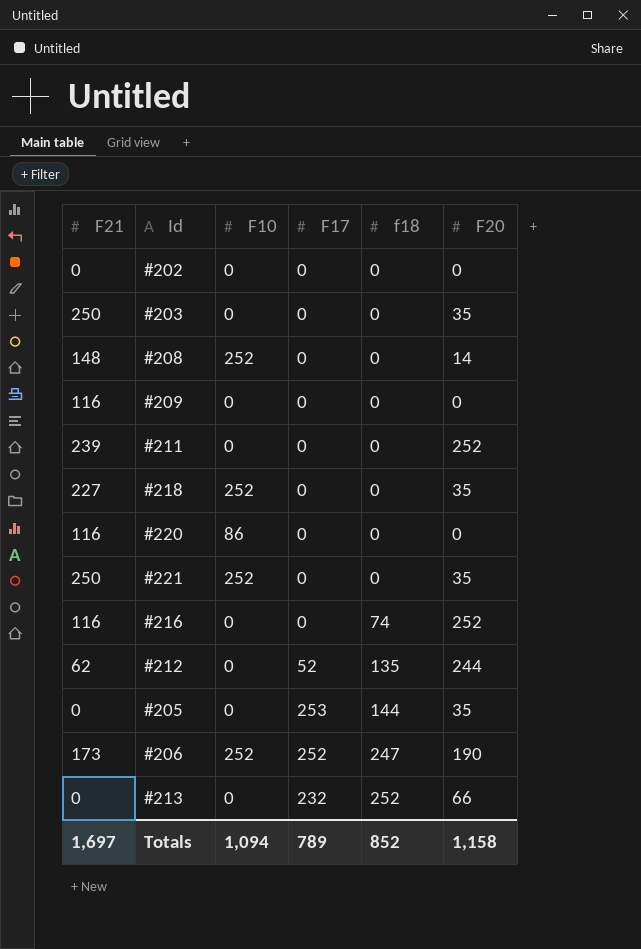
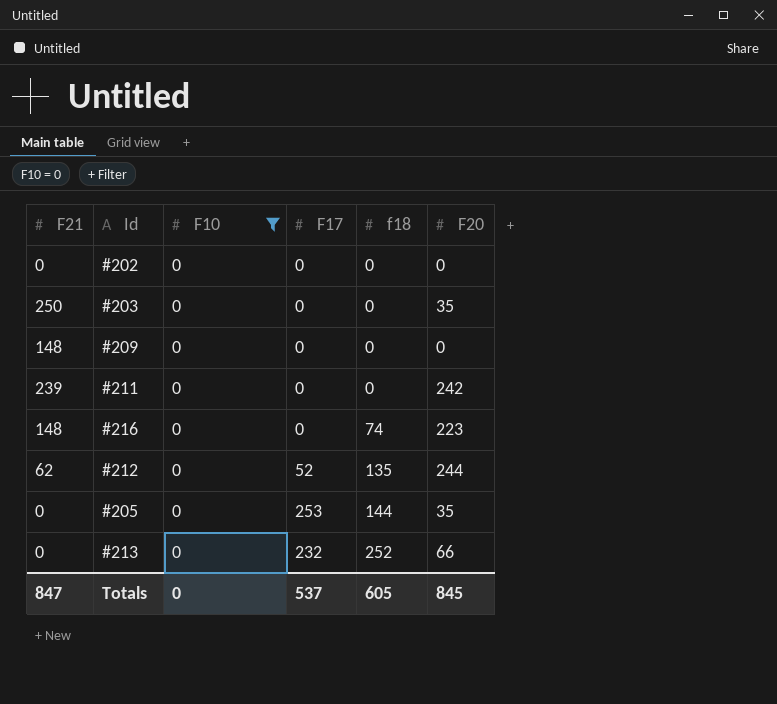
filter: none -> F10 = 0
#209 | F21: 116 -> 148
#211 | F20: 252 -> 242
#216 | F21: 116 -> 148
#216 | F20: 252 -> 223
Totals | F21: 1,697 -> 847
Totals | F10: 1,094 -> 0
Totals | F17: 789 -> 537
Totals | f18: 852 -> 605
Totals | F20: 1,158 -> 845

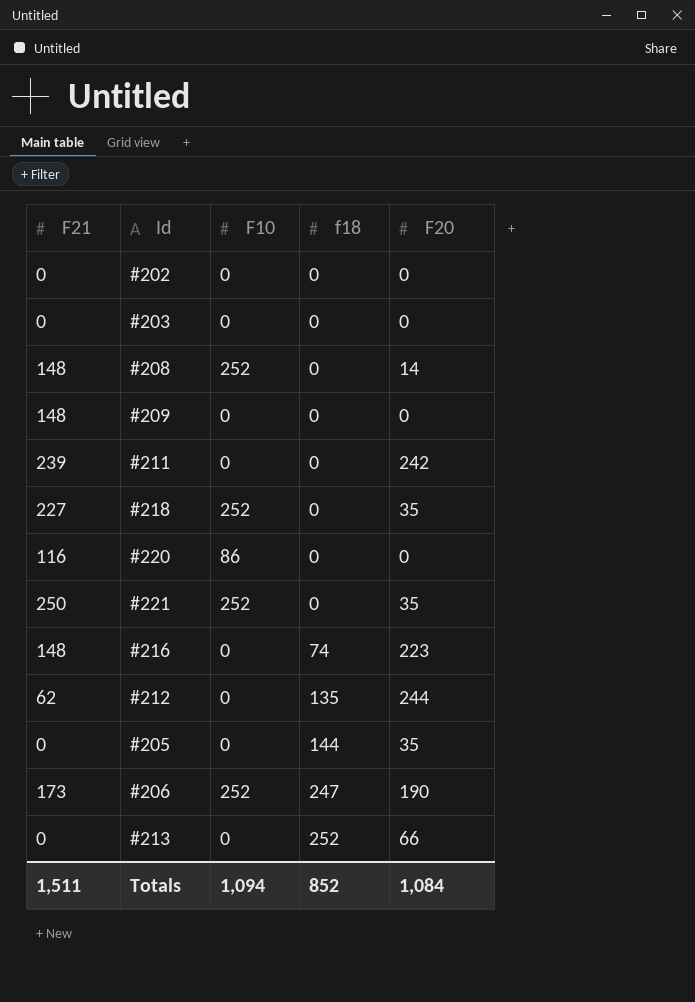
filter: F10 = 0 -> none
column F17 | position: 4 -> none
#203 | F21: 250 -> 0
#203 | F20: 35 -> 0
Totals | F21: 847 -> 1,511
Totals | F10: 0 -> 1,094
Totals | f18: 605 -> 852
Totals | F20: 845 -> 1,084

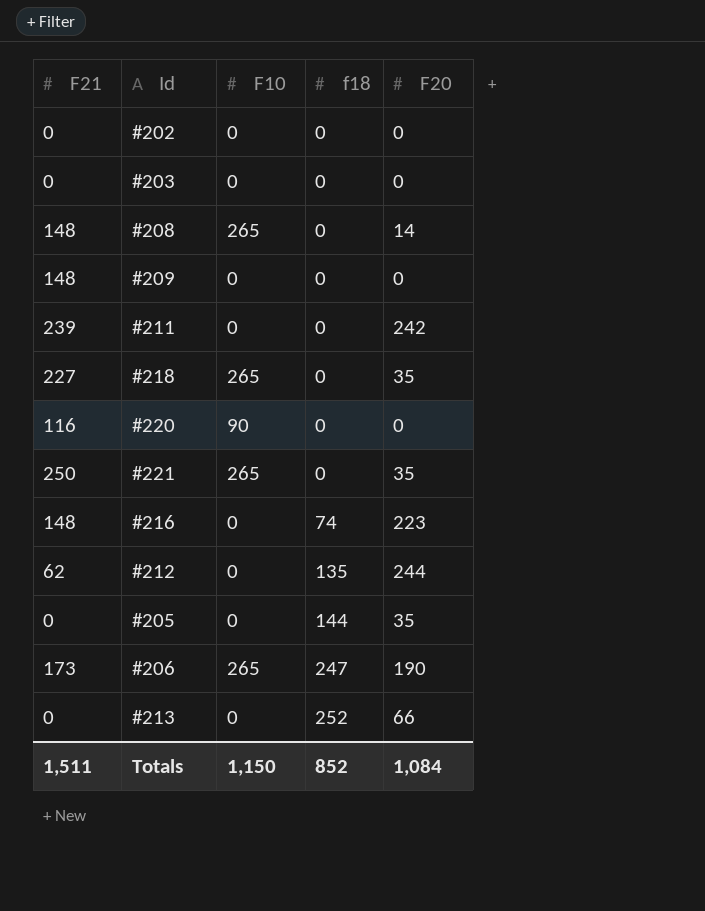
#208 | F10: 252 -> 265
#218 | F10: 252 -> 265
#220 | F10: 86 -> 90
#221 | F10: 252 -> 265
#206 | F10: 252 -> 265
Totals | F10: 1,094 -> 1,150

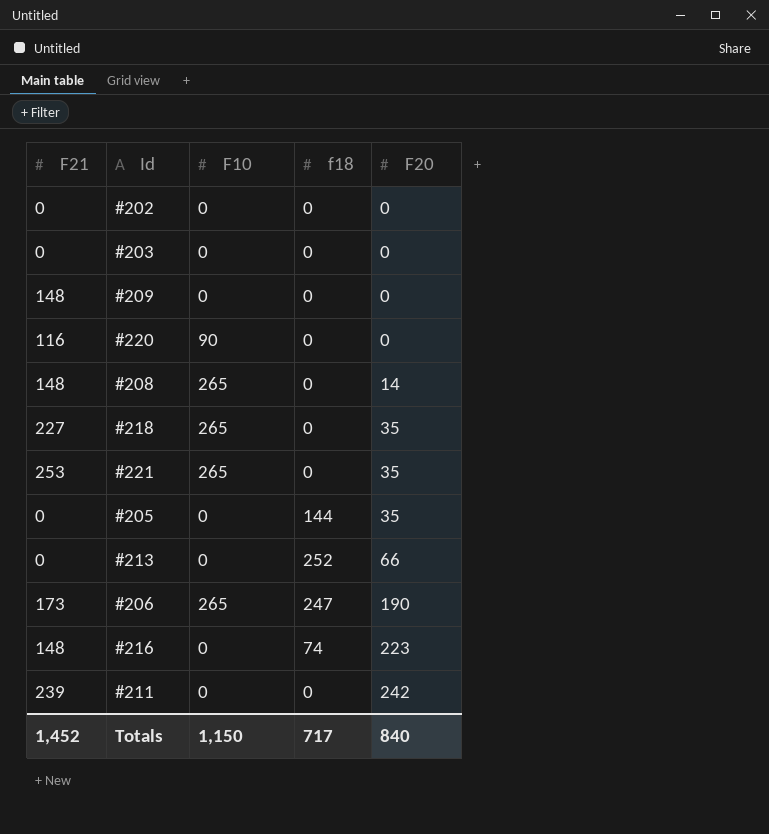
row order: f18 ascending -> F20 ascending
row #212: 62 | 0 | 135 | 244 -> none
#221 | F21: 250 -> 253
Totals | F21: 1,511 -> 1,452
Totals | f18: 852 -> 717
Totals | F20: 1,084 -> 840

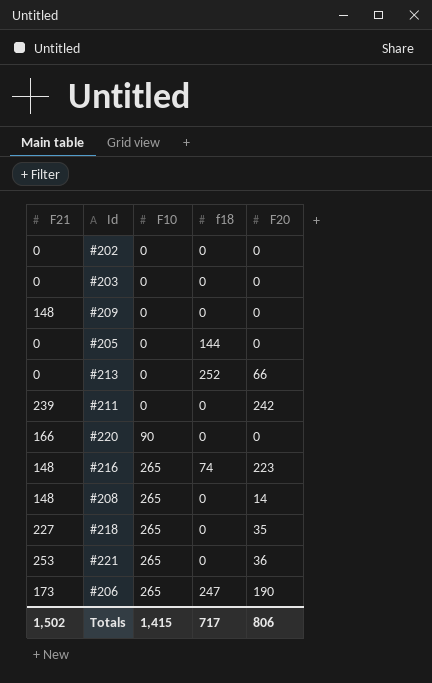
row order: F20 ascending -> F10 ascending
#205 | F20: 35 -> 0
#220 | F21: 116 -> 166
#216 | F10: 0 -> 265
#221 | F20: 35 -> 36
Totals | F21: 1,452 -> 1,502
Totals | F10: 1,150 -> 1,415
Totals | F20: 840 -> 806

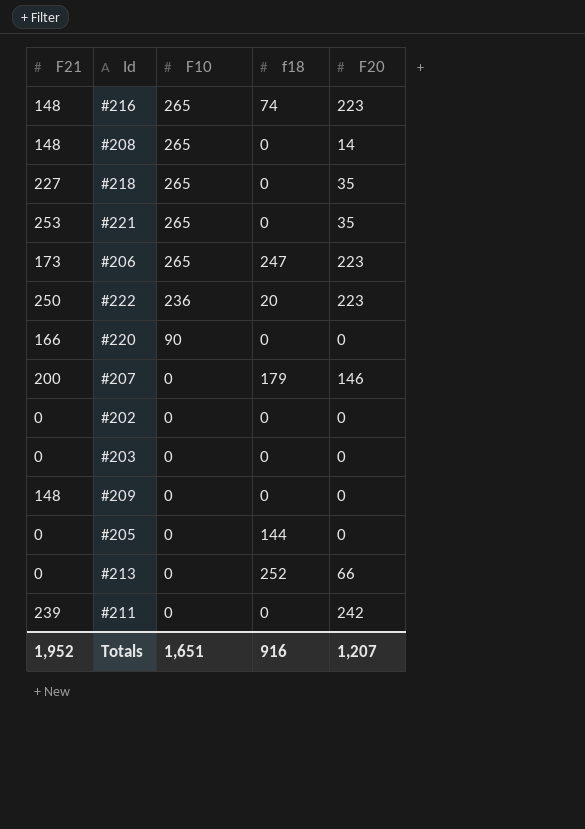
row order: F10 ascending -> F10 descending
#221 | F20: 36 -> 35
#206 | F20: 190 -> 223
row #222: none -> 250 | 236 | 20 | 223
row #207: none -> 200 | 0 | 179 | 146
Totals | F21: 1,502 -> 1,952
Totals | F10: 1,415 -> 1,651
Totals | f18: 717 -> 916
Totals | F20: 806 -> 1,207

